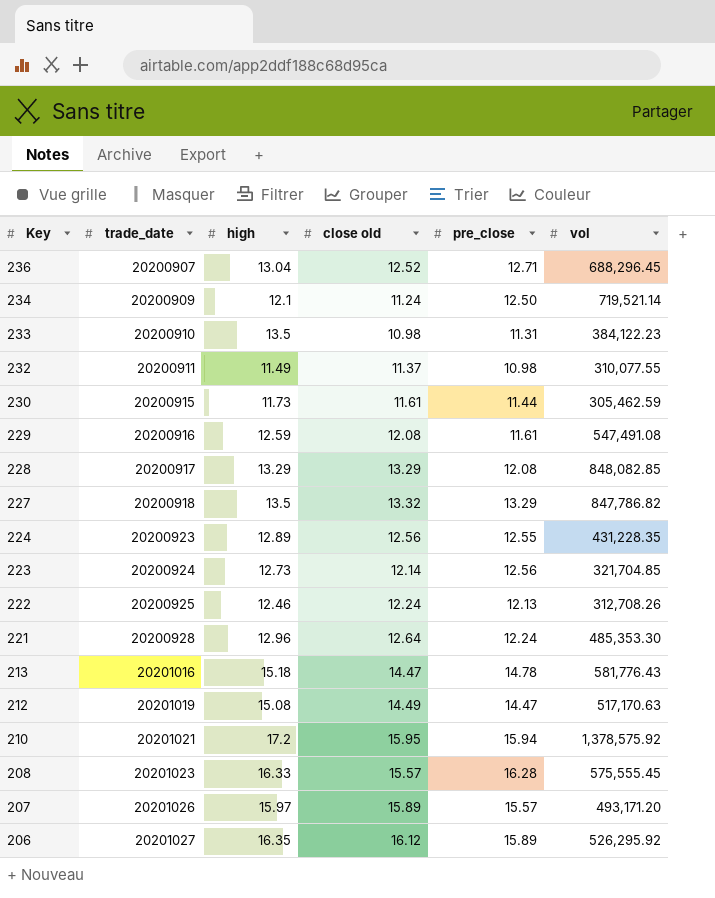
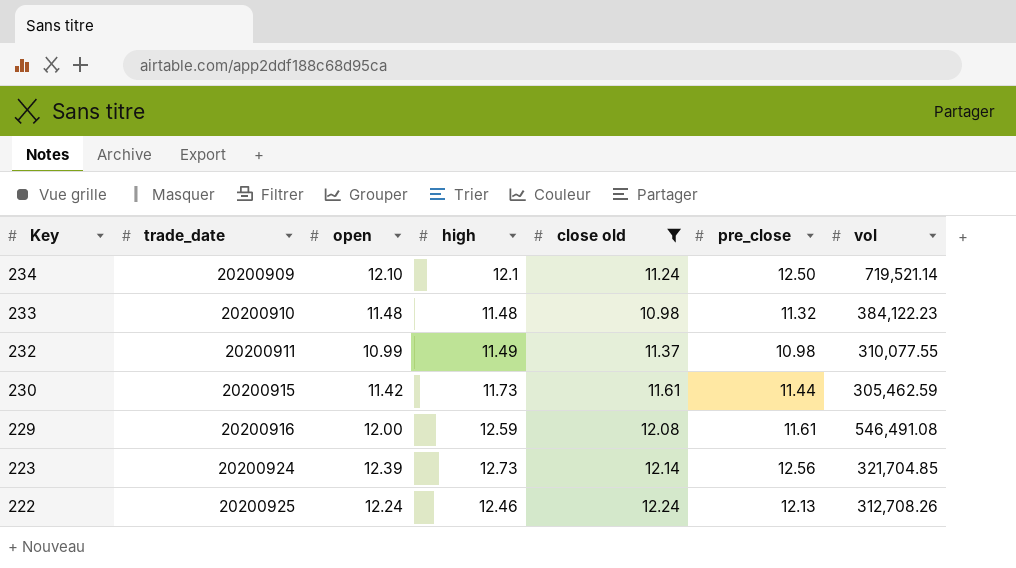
filter: none -> close old <= 12.24
column open | position: none -> 3
233 | high: 13.5 -> 11.48
233 | pre_close: 11.31 -> 11.32
229 | vol: 547,491.08 -> 546,491.08

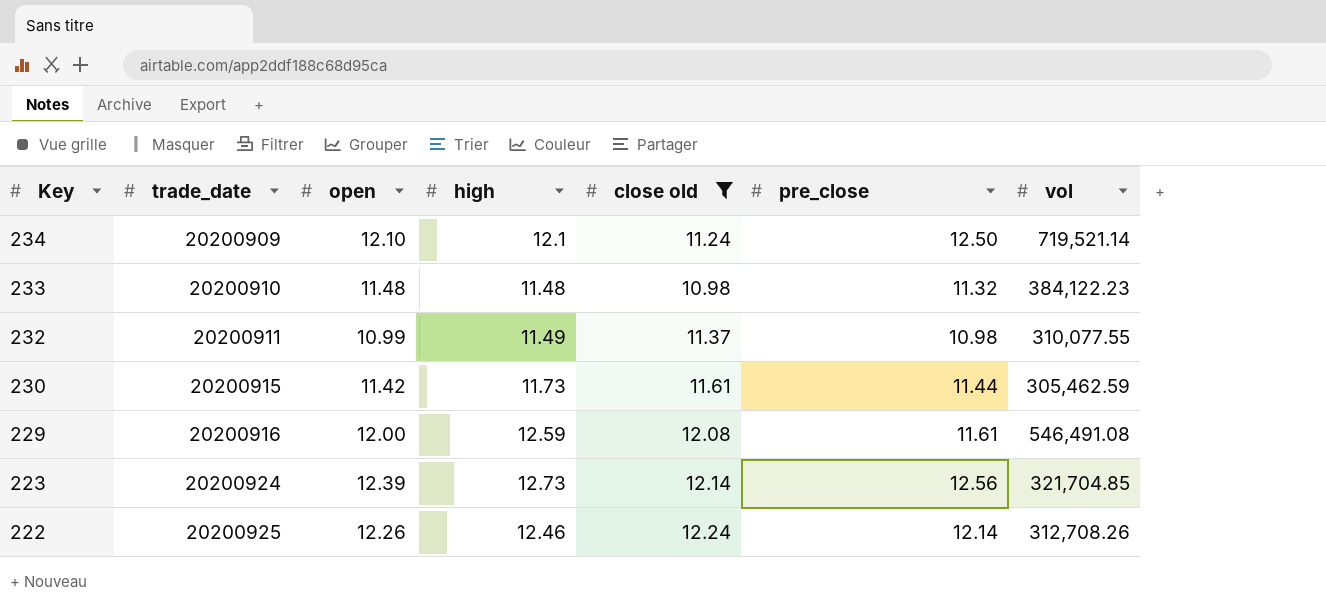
222 | open: 12.24 -> 12.26
222 | pre_close: 12.13 -> 12.14

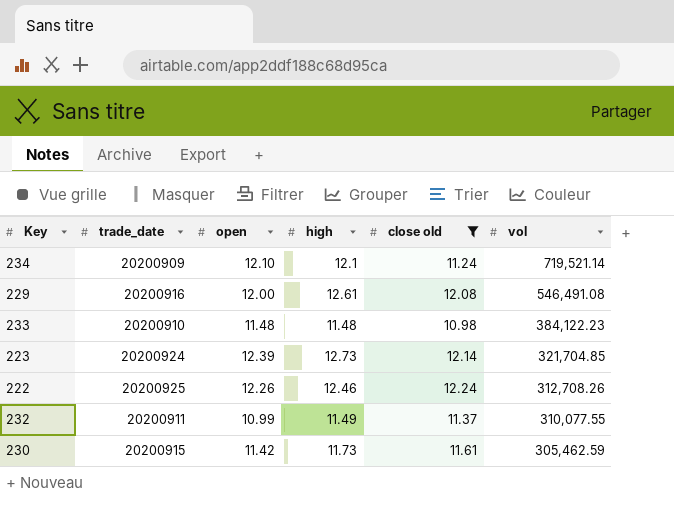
row order: Key descending -> vol descending
column pre_close | position: 6 -> none
229 | high: 12.59 -> 12.61

